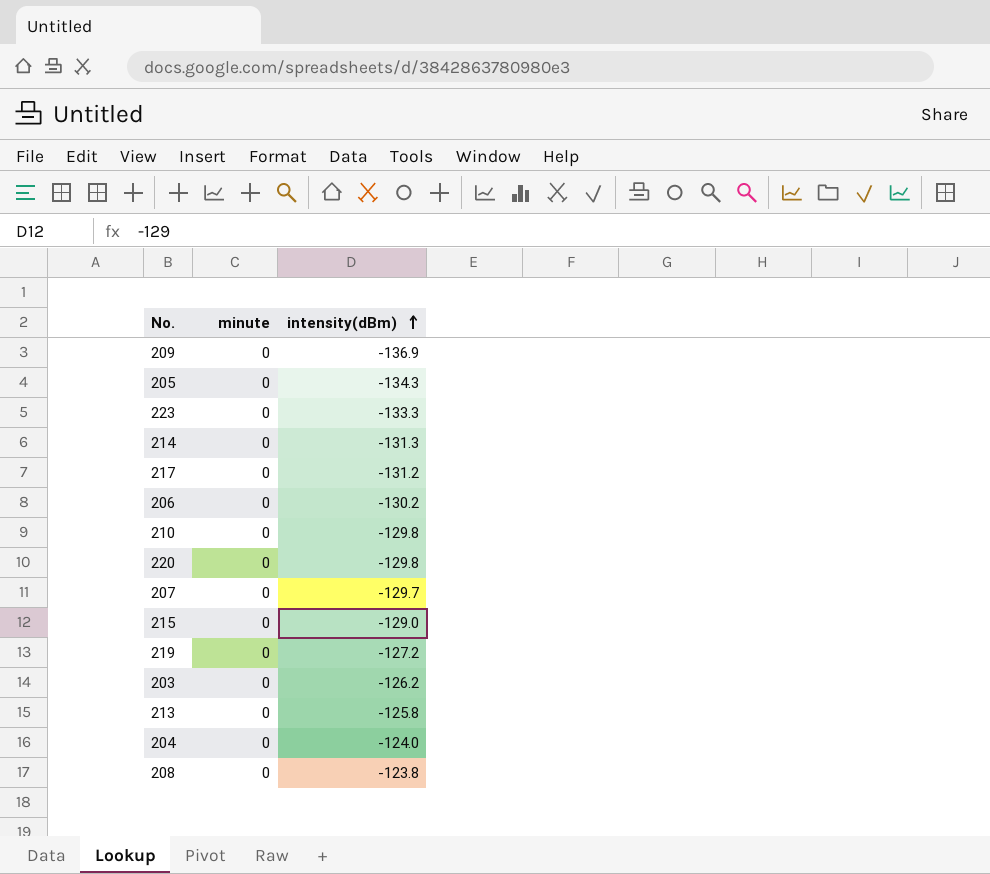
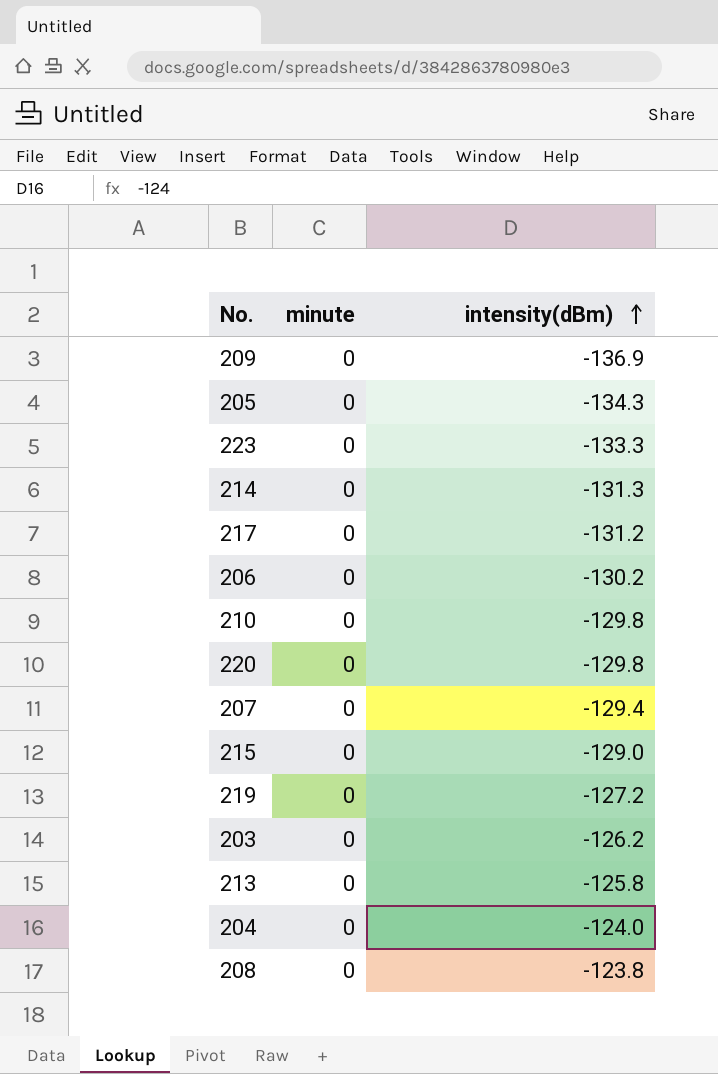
207 | intensity(dBm): -129.7 -> -129.4

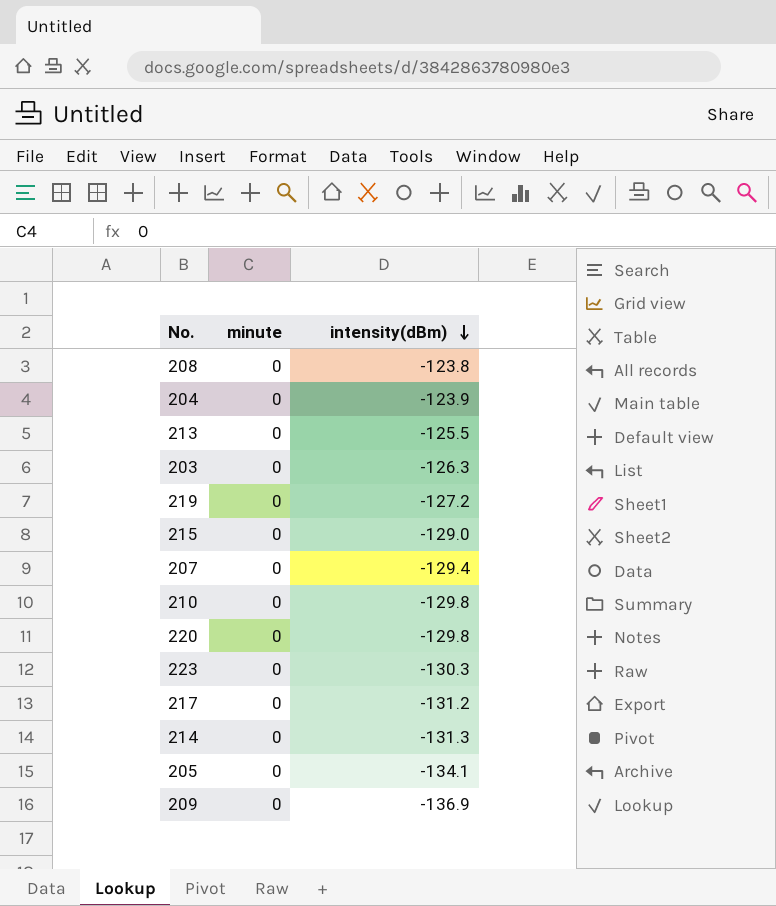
row order: intensity(dBm) ascending -> intensity(dBm) descending
row 206: 0 | -130.2 -> none
204 | intensity(dBm): -124.0 -> -123.9
213 | intensity(dBm): -125.8 -> -125.5
203 | intensity(dBm): -126.2 -> -126.3
223 | intensity(dBm): -133.3 -> -130.3
205 | intensity(dBm): -134.3 -> -134.1

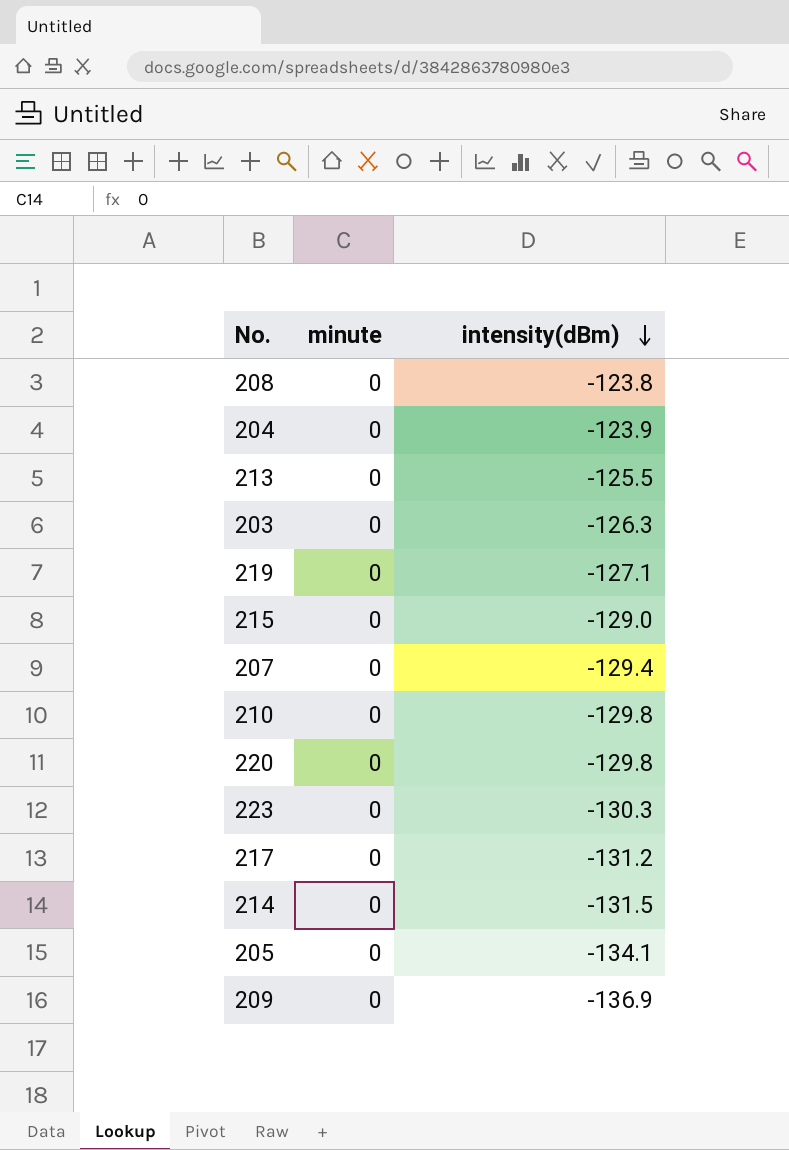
219 | intensity(dBm): -127.2 -> -127.1
214 | intensity(dBm): -131.3 -> -131.5

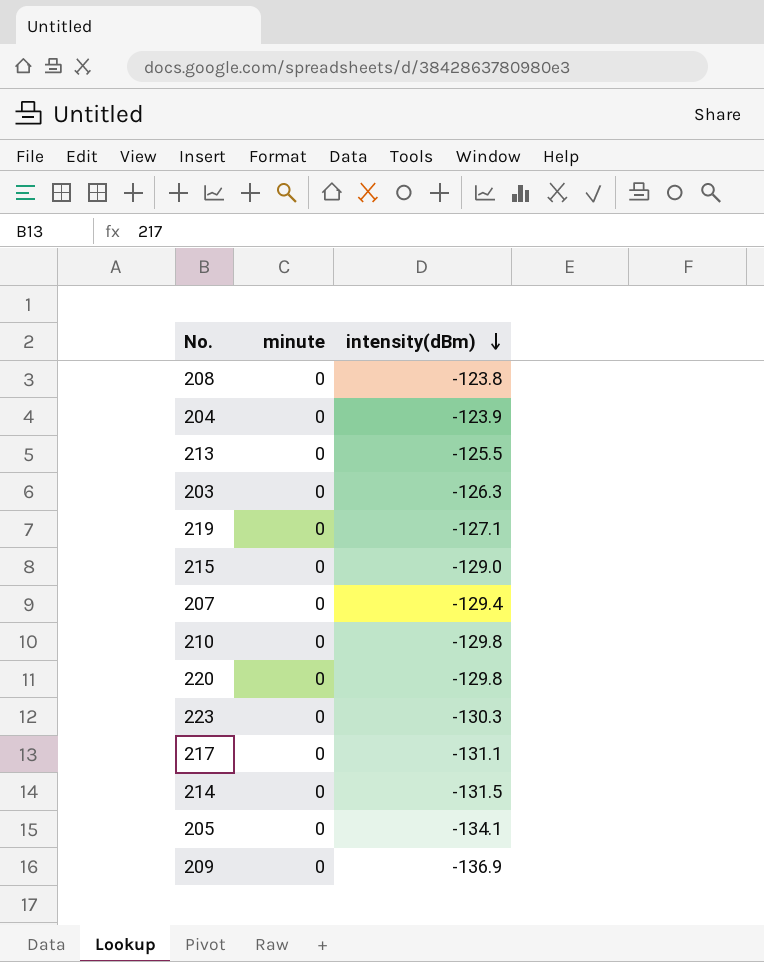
217 | intensity(dBm): -131.2 -> -131.1

